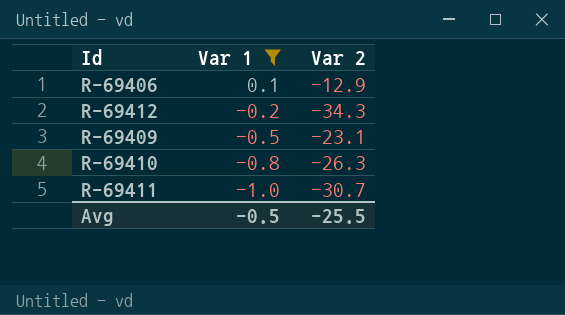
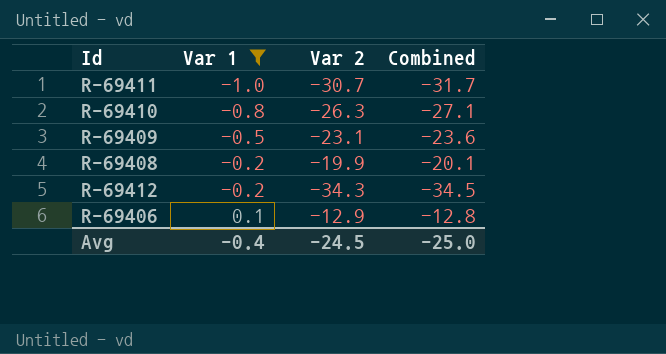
row order: Var 1 descending -> Var 1 ascending
column Combined | formula: none -> [Var 1] + [Var 2]
row R-69408: none -> -0.2 | -19.9 | -20.1
Avg | Var 1: -0.5 -> -0.4
Avg | Var 2: -25.5 -> -24.5

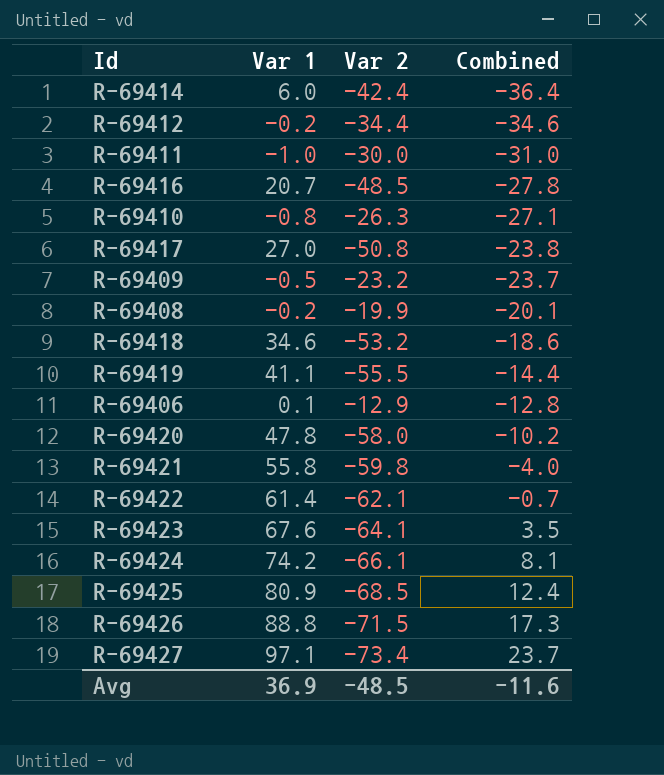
filter: Var 1 <= 0.1 -> none
row order: Var 1 ascending -> Combined ascending
R-69412 | Var 2: -34.3 -> -34.4
R-69412 | Combined: -34.5 -> -34.6
R-69411 | Var 2: -30.7 -> -30.0
R-69411 | Combined: -31.7 -> -31.0
R-69409 | Var 2: -23.1 -> -23.2
R-69409 | Combined: -23.6 -> -23.7
Avg | Var 1: -0.4 -> 36.9
Avg | Var 2: -24.5 -> -48.5
Avg | Combined: -25.0 -> -11.6

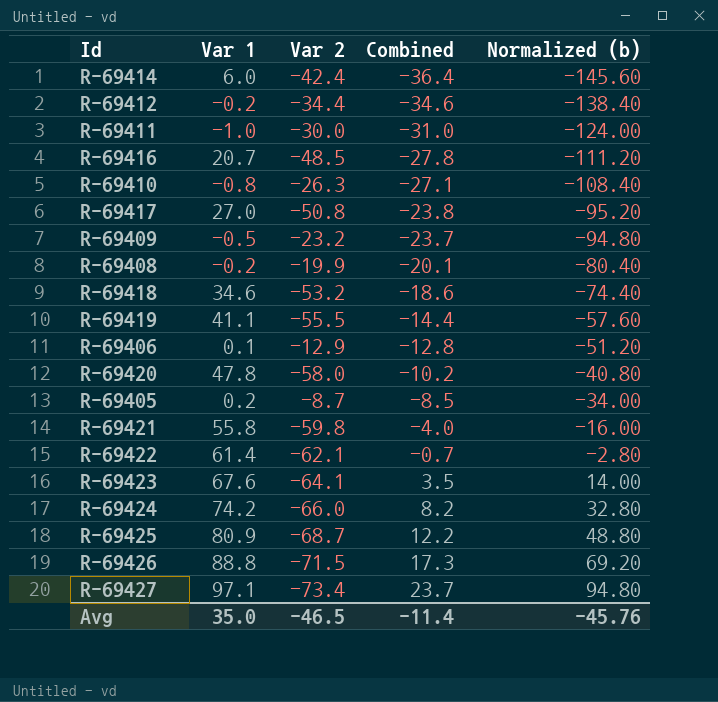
column Normalized (b) | formula: none -> [Combined] * 4
row R-69405: none -> 0.2 | -8.7 | -8.5 | -34.00
R-69424 | Var 2: -66.1 -> -66.0
R-69424 | Combined: 8.1 -> 8.2
R-69425 | Var 2: -68.5 -> -68.7
R-69425 | Combined: 12.4 -> 12.2
Avg | Var 1: 36.9 -> 35.0
Avg | Var 2: -48.5 -> -46.5
Avg | Combined: -11.6 -> -11.4

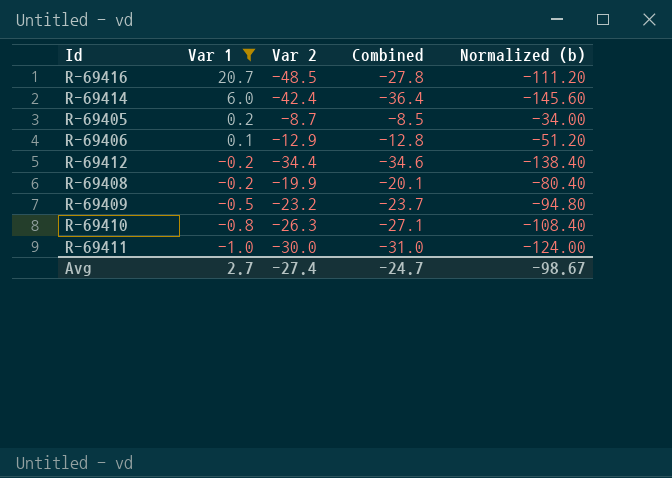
filter: none -> Var 1 <= 20.7
row order: Combined ascending -> Var 1 descending
Avg | Var 1: 35.0 -> 2.7
Avg | Var 2: -46.5 -> -27.4
Avg | Combined: -11.4 -> -24.7
Avg | Normalized (b): -45.76 -> -98.67

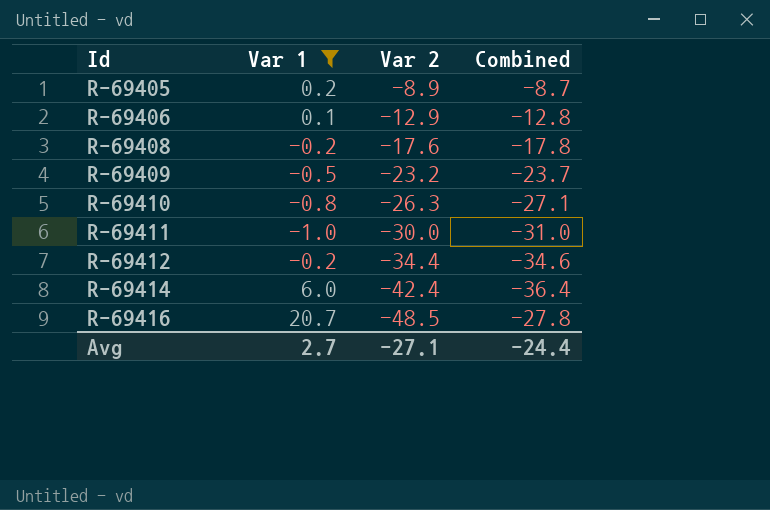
row order: Var 1 descending -> Id ascending
column Normalized (b) | formula: [Combined] * 4 -> none
R-69405 | Var 2: -8.7 -> -8.9
R-69405 | Combined: -8.5 -> -8.7
R-69408 | Var 2: -19.9 -> -17.6
R-69408 | Combined: -20.1 -> -17.8
Avg | Var 2: -27.4 -> -27.1
Avg | Combined: -24.7 -> -24.4

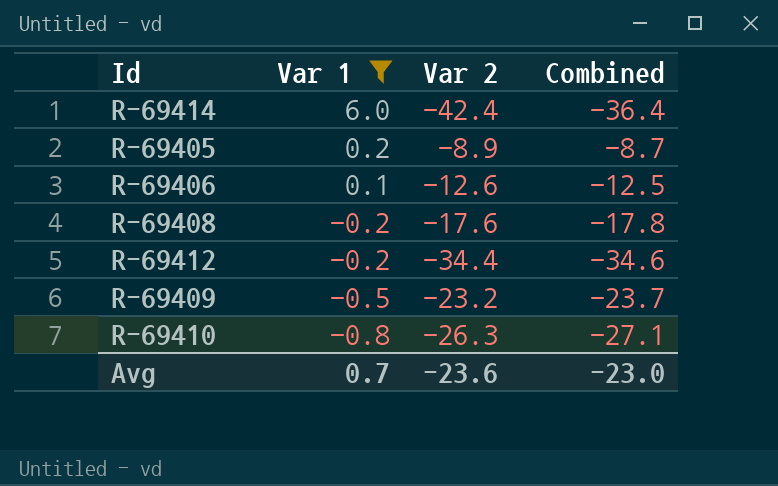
row order: Id ascending -> Var 1 descending
row R-69411: -1.0 | -30.0 | -31.0 -> none
row R-69416: 20.7 | -48.5 | -27.8 -> none
R-69406 | Var 2: -12.9 -> -12.6
R-69406 | Combined: -12.8 -> -12.5
Avg | Var 1: 2.7 -> 0.7
Avg | Var 2: -27.1 -> -23.6
Avg | Combined: -24.4 -> -23.0

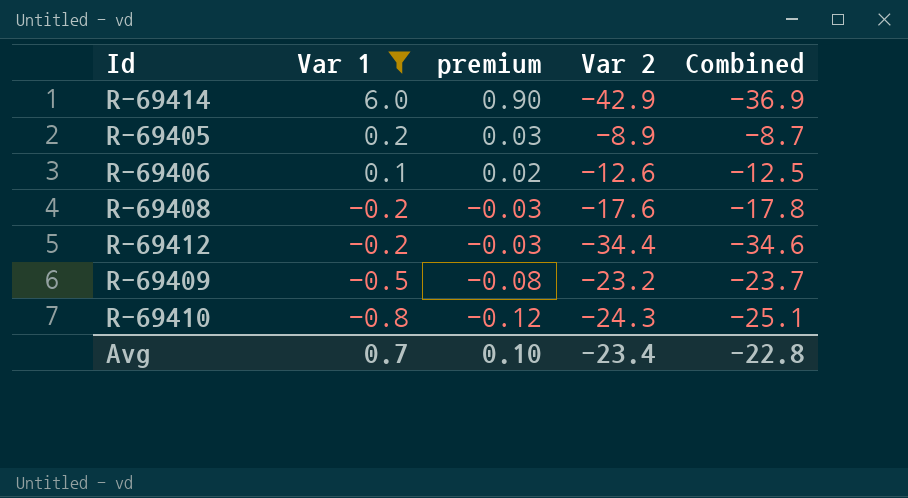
column premium | formula: none -> [Var 1] * 0.15
R-69414 | Var 2: -42.4 -> -42.9
R-69414 | Combined: -36.4 -> -36.9
R-69410 | Var 2: -26.3 -> -24.3
R-69410 | Combined: -27.1 -> -25.1
Avg | Var 2: -23.6 -> -23.4
Avg | Combined: -23.0 -> -22.8

